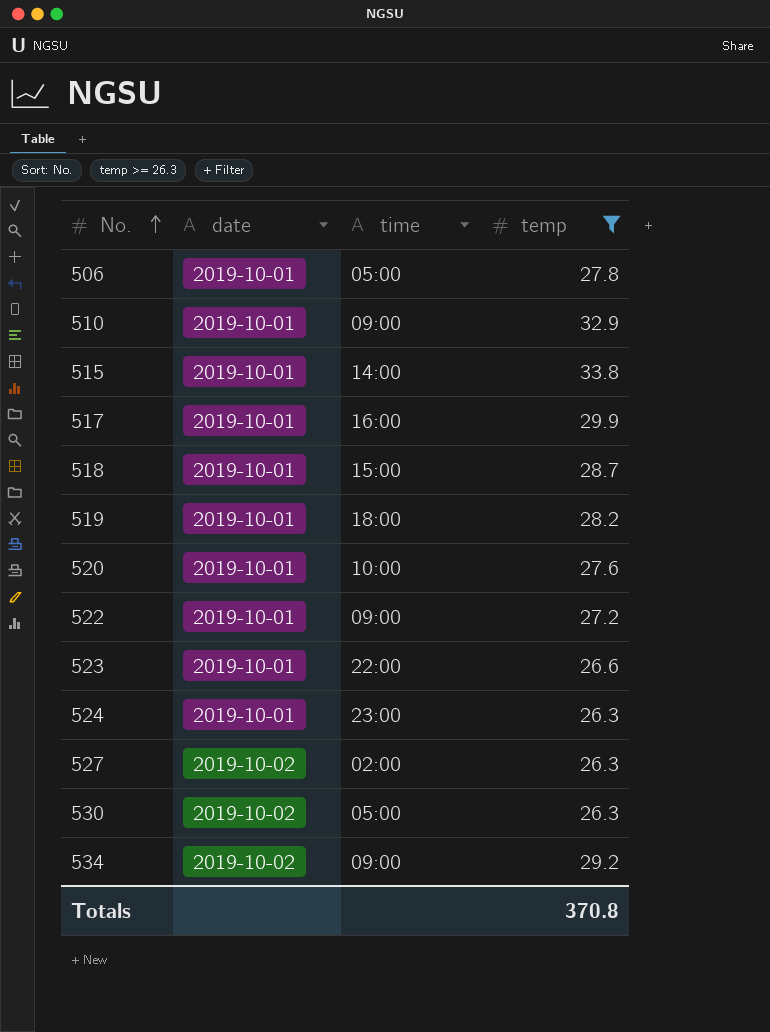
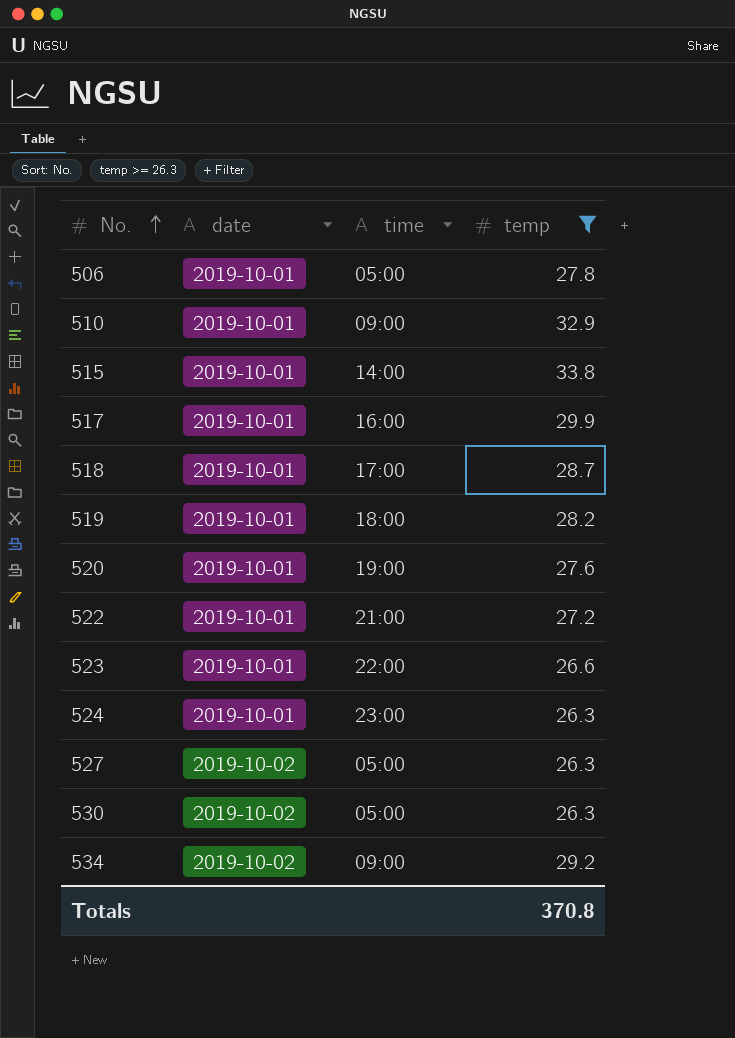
518 | time: 15:00 -> 17:00
520 | time: 10:00 -> 19:00
522 | time: 09:00 -> 21:00
527 | time: 02:00 -> 05:00

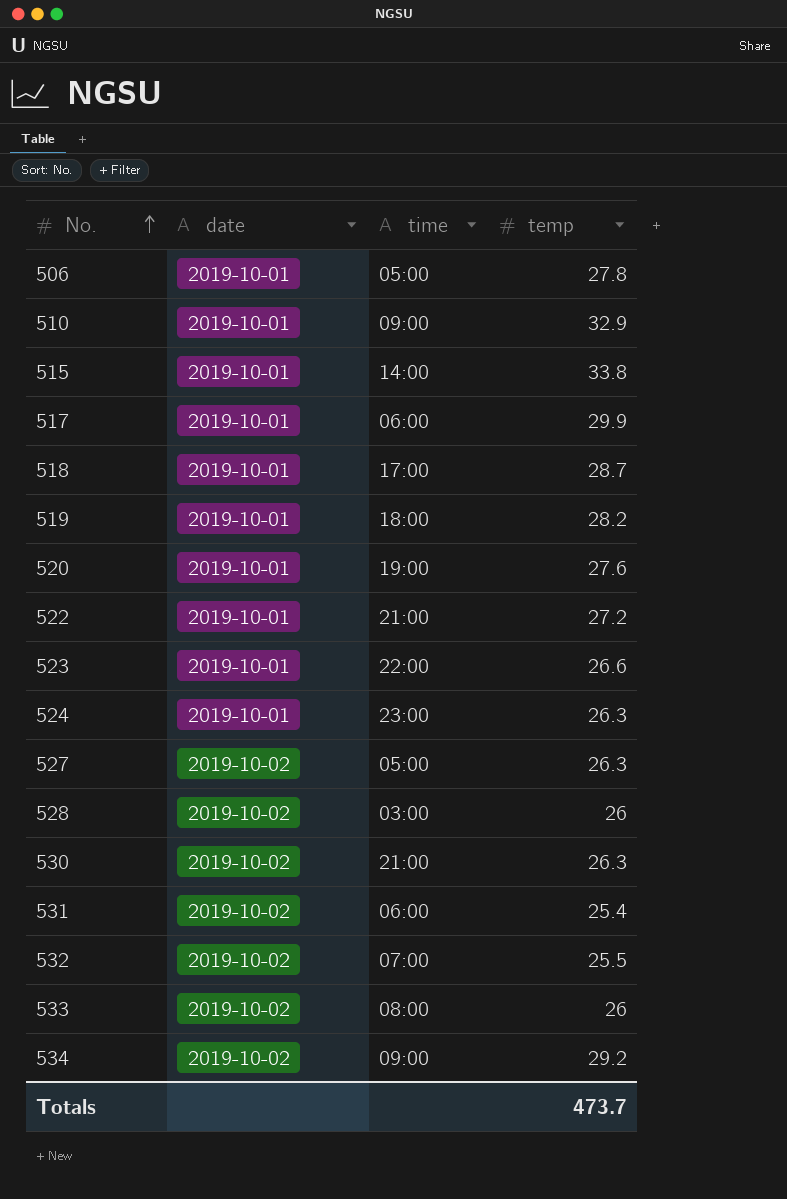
filter: temp >= 26.3 -> none
517 | time: 16:00 -> 06:00
530 | time: 05:00 -> 21:00
Totals | temp: 370.8 -> 473.7

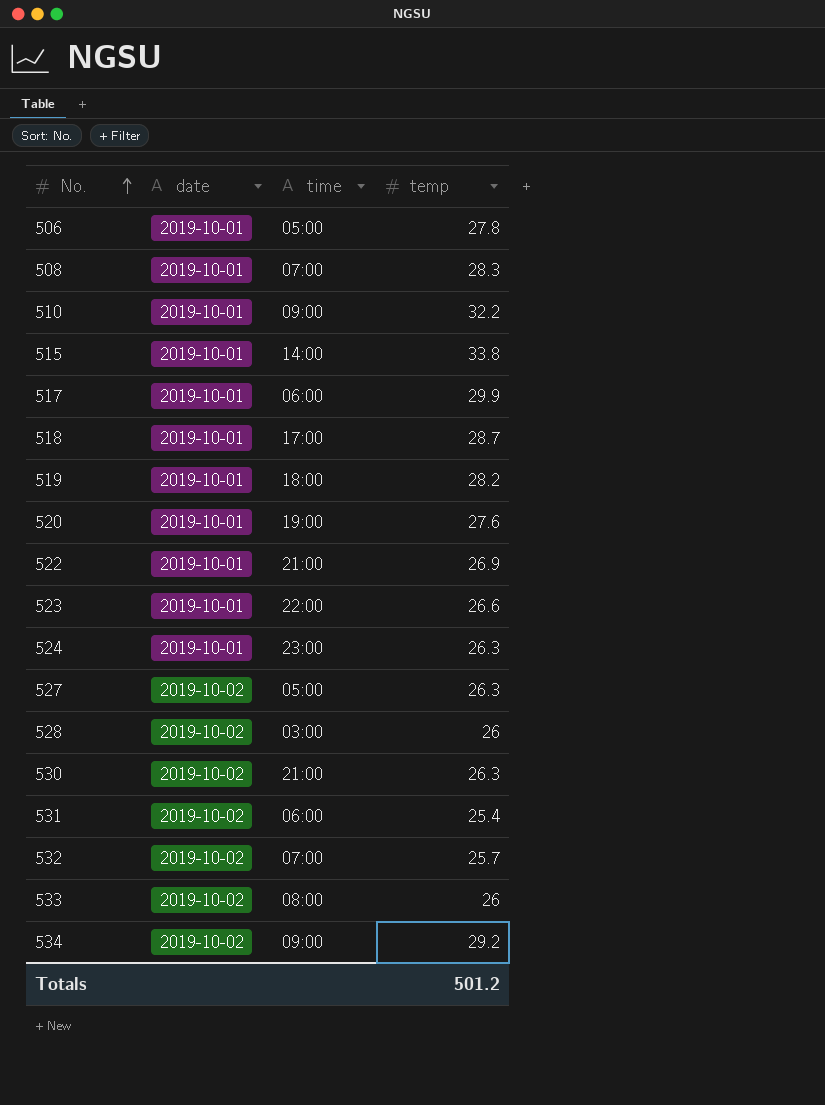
row 508: none -> 2019-10-01 | 07:00 | 28.3
510 | temp: 32.9 -> 32.2
522 | temp: 27.2 -> 26.9
532 | temp: 25.5 -> 25.7
Totals | temp: 473.7 -> 501.2

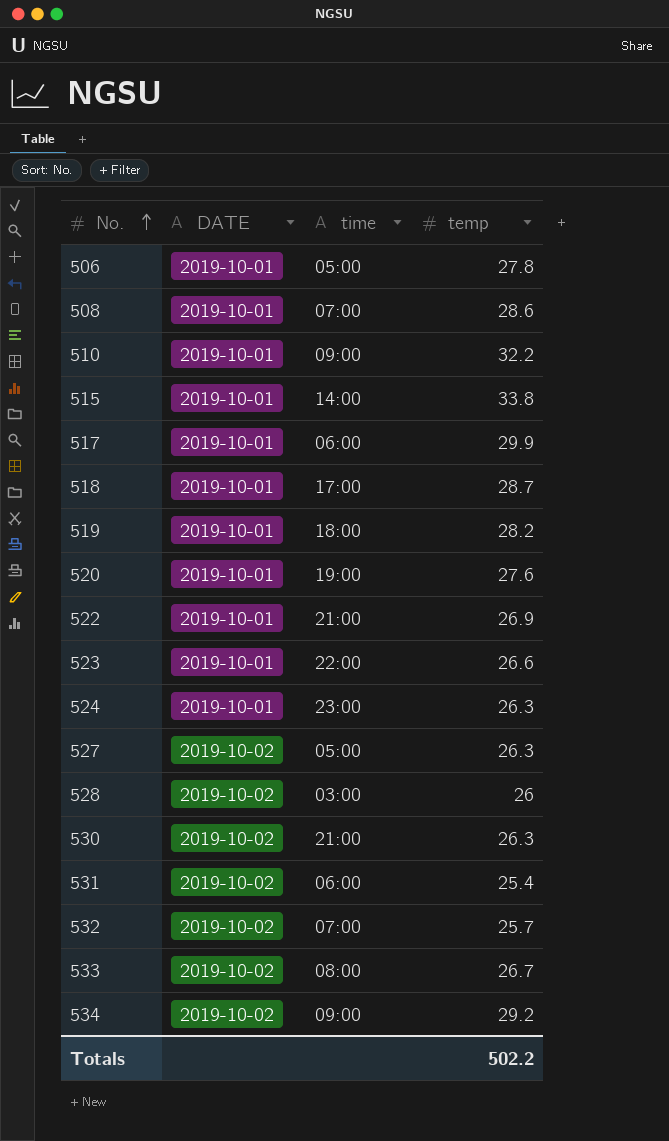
column name: date -> DATE
508 | temp: 28.3 -> 28.6
533 | temp: 26 -> 26.7
Totals | temp: 501.2 -> 502.2

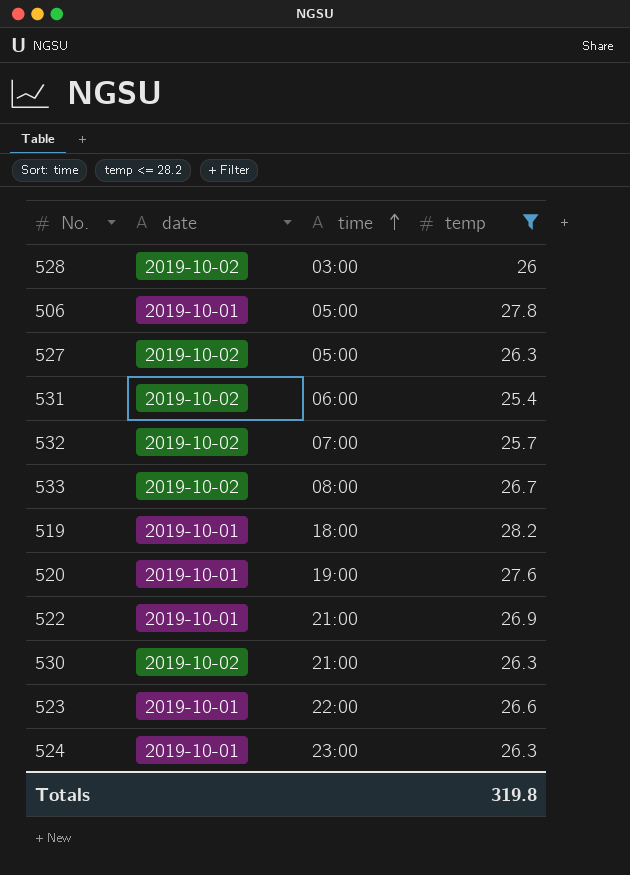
filter: none -> temp <= 28.2
row order: No. ascending -> time ascending
column name: DATE -> date
Totals | temp: 502.2 -> 319.8

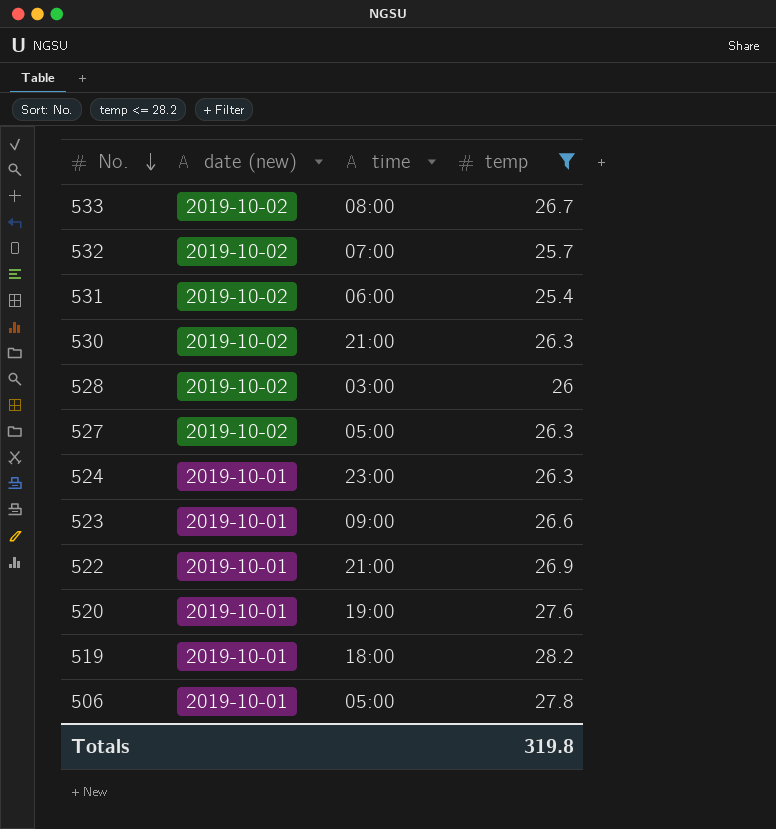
row order: time ascending -> No. descending
column name: date -> date (new)
523 | time: 22:00 -> 09:00

